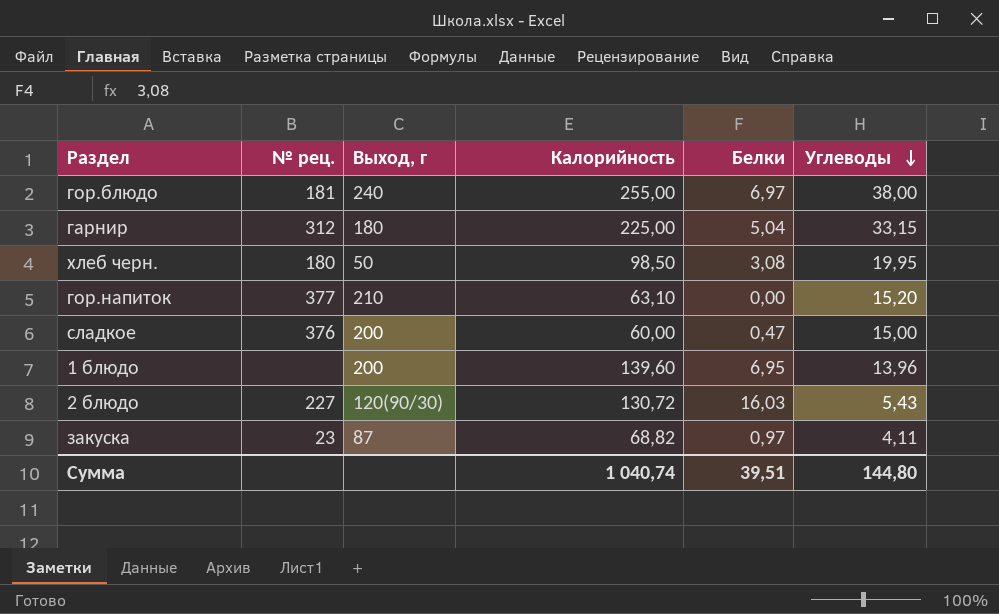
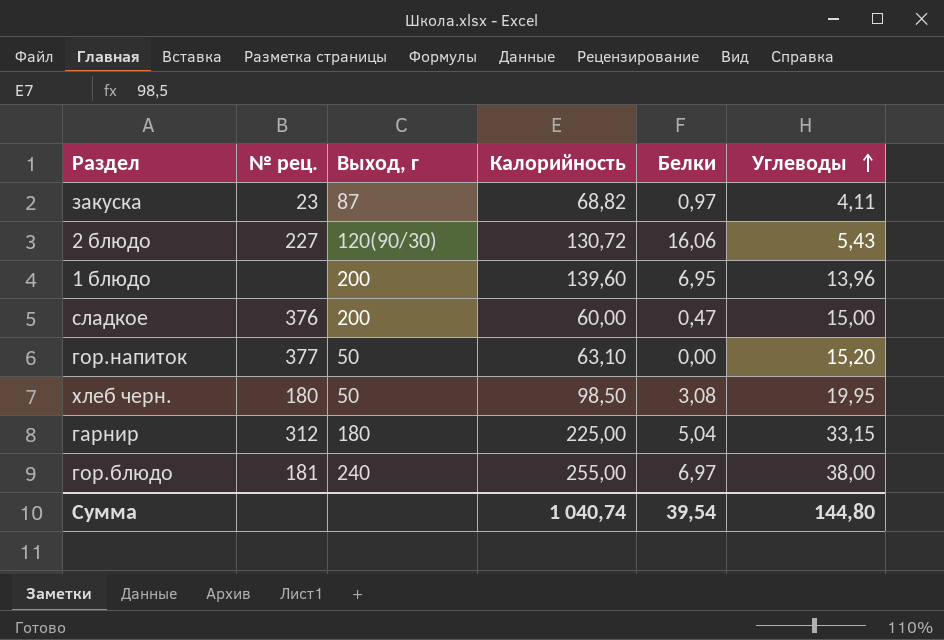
row order: Углеводы descending -> Углеводы ascending
2 блюдо | Белки: 16,03 -> 16,06
гор.напиток | Выход, г: 210 -> 50
Сумма | Белки: 39,51 -> 39,54

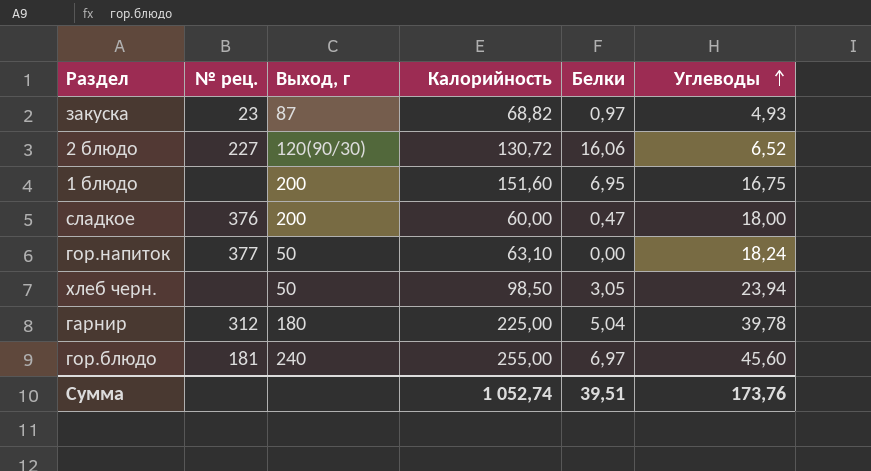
закуска | Углеводы: 4,11 -> 4,93
2 блюдо | Углеводы: 5,43 -> 6,52
1 блюдо | Калорийность: 139,60 -> 151,60
1 блюдо | Углеводы: 13,96 -> 16,75
сладкое | Углеводы: 15,00 -> 18,00
гор.напиток | Углеводы: 15,20 -> 18,24
хлеб черн. | № рец.: 180 -> none
хлеб черн. | Белки: 3,08 -> 3,05
хлеб черн. | Углеводы: 19,95 -> 23,94
гарнир | Углеводы: 33,15 -> 39,78
гор.блюдо | Углеводы: 38,00 -> 45,60
Сумма | Калорийность: 1 040,74 -> 1 052,74
Сумма | Белки: 39,54 -> 39,51
Сумма | Углеводы: 144,80 -> 173,76

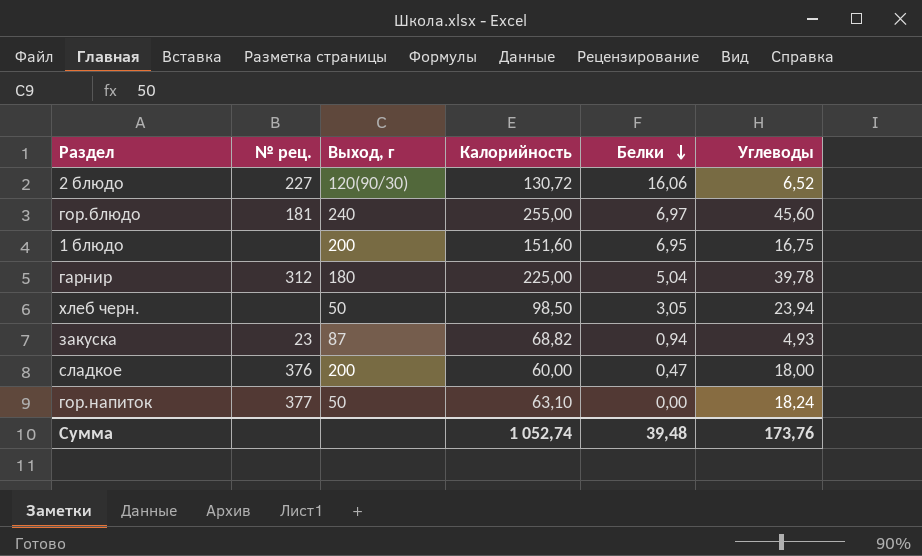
row order: Углеводы ascending -> Белки descending
закуска | Белки: 0,97 -> 0,94
Сумма | Белки: 39,51 -> 39,48

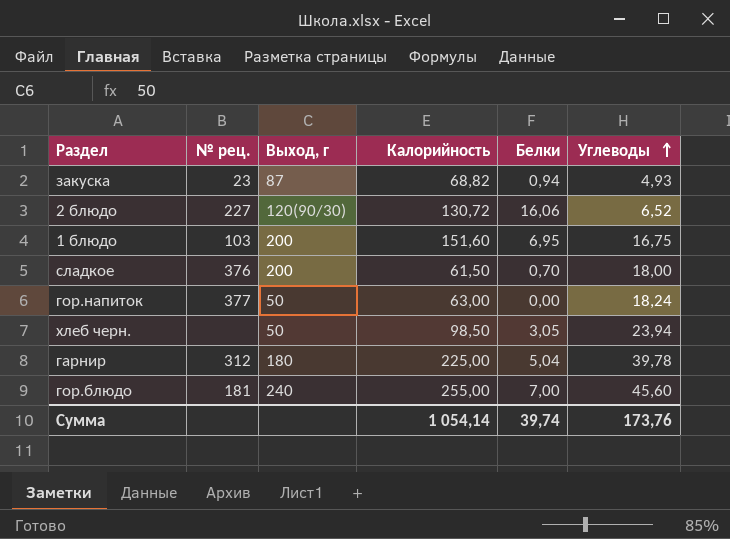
row order: Белки descending -> Углеводы ascending
1 блюдо | № рец.: none -> 103
сладкое | Калорийность: 60,00 -> 61,50
сладкое | Белки: 0,47 -> 0,70
гор.напиток | Калорийность: 63,10 -> 63,00
гор.блюдо | Белки: 6,97 -> 7,00
Сумма | Калорийность: 1 052,74 -> 1 054,14
Сумма | Белки: 39,48 -> 39,74

